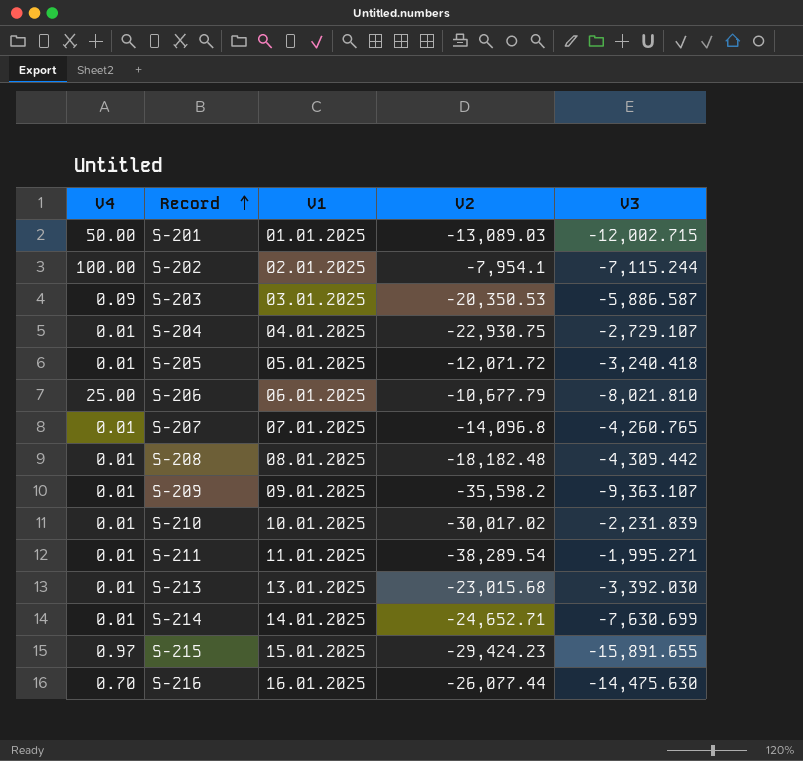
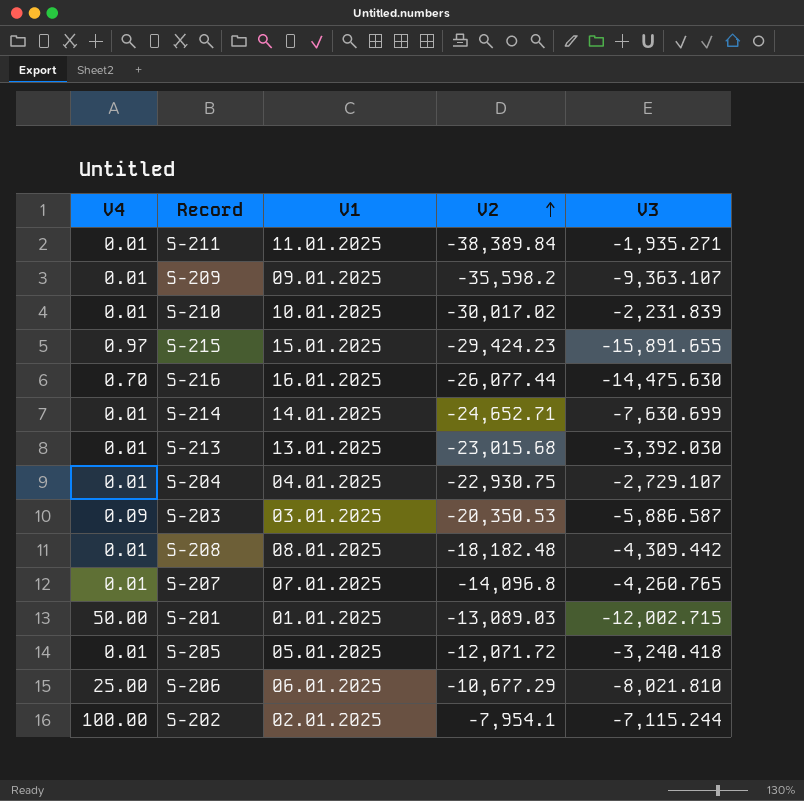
row order: Record ascending -> V2 ascending
S-211 | V2: -38,289.54 -> -38,389.84
S-211 | V3: -1,995.271 -> -1,935.271
S-206 | V2: -10,677.79 -> -10,677.29

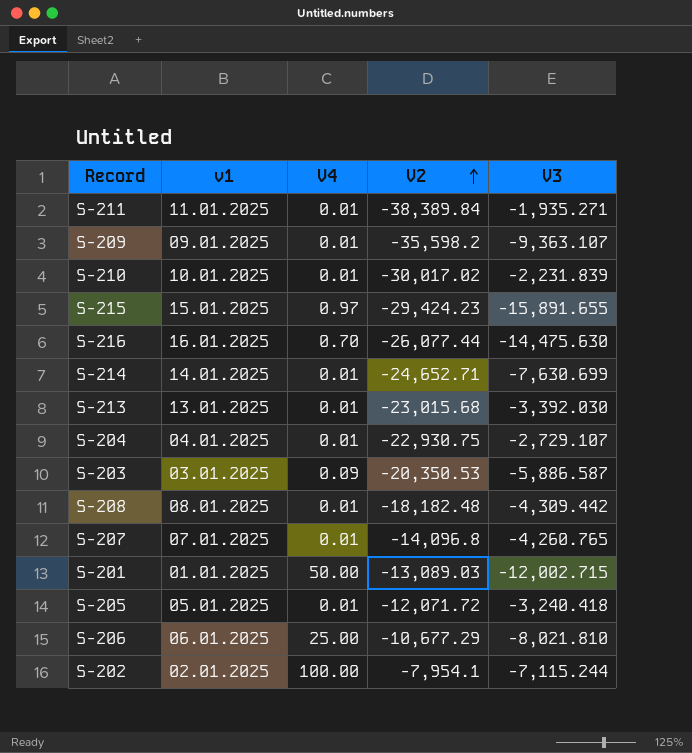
column name: V1 -> v1
column V4 | position: 1 -> 3

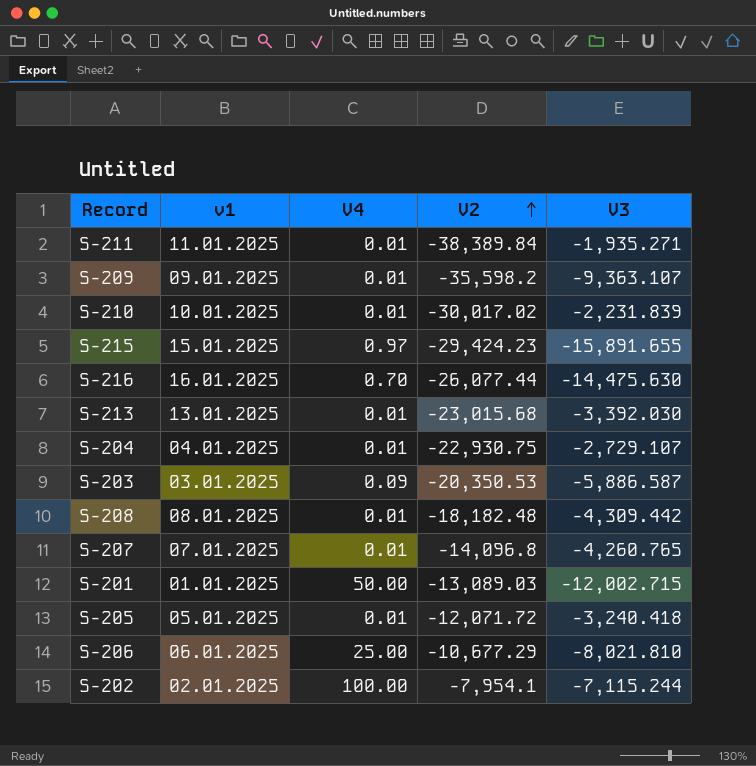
row S-214: 14.01.2025 | 0.01 | -24,652.71 | -7,630.699 -> none

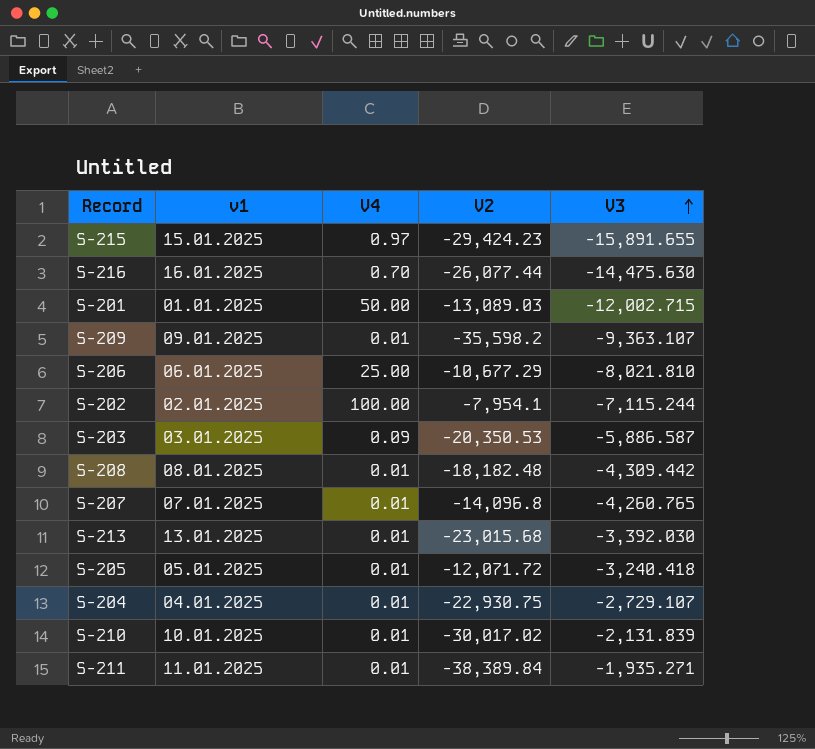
row order: V2 ascending -> V3 ascending
S-210 | V3: -2,231.839 -> -2,131.839

